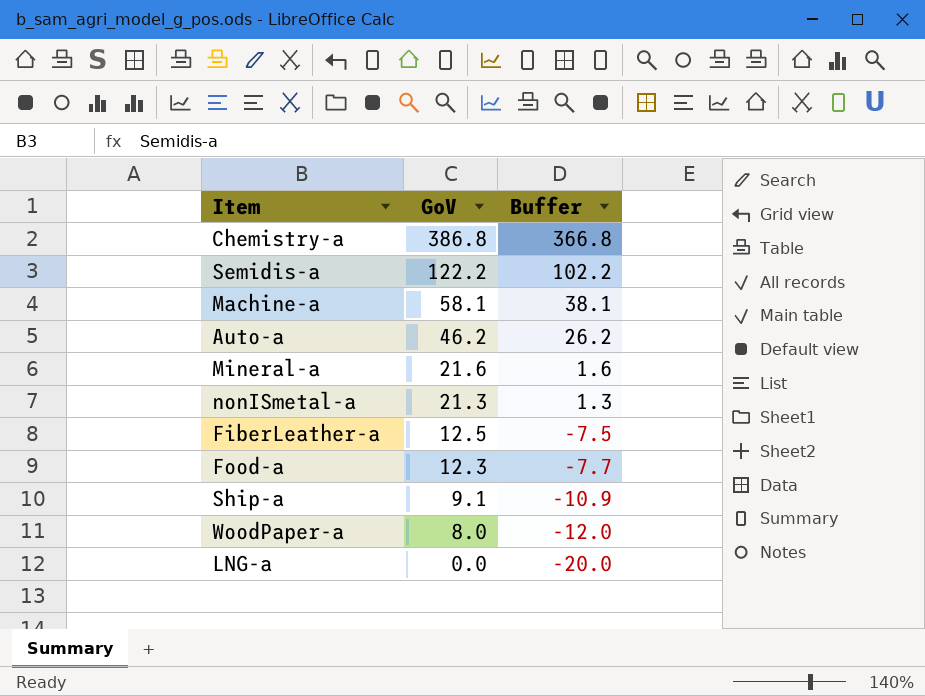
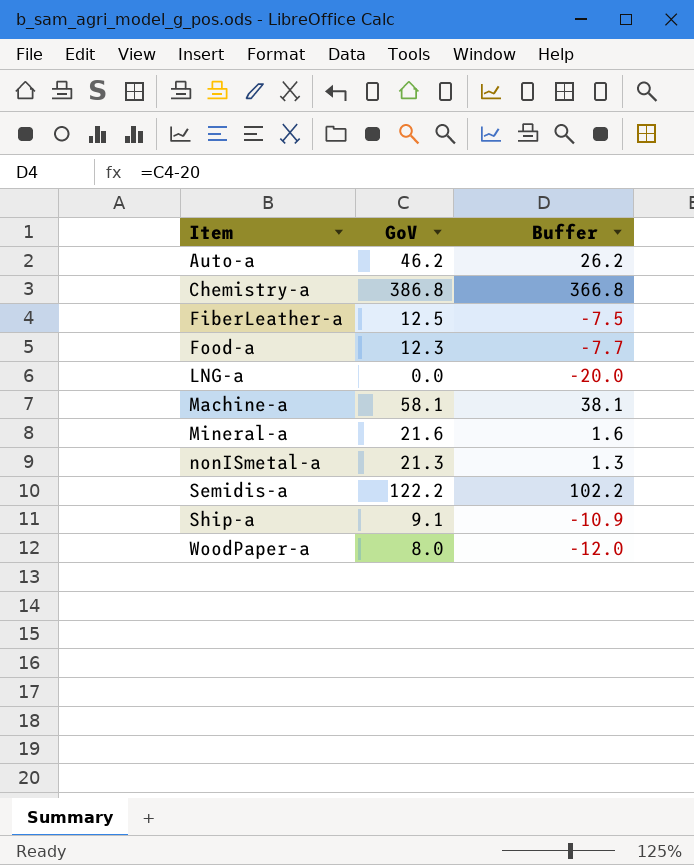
row order: GoV descending -> Item ascending

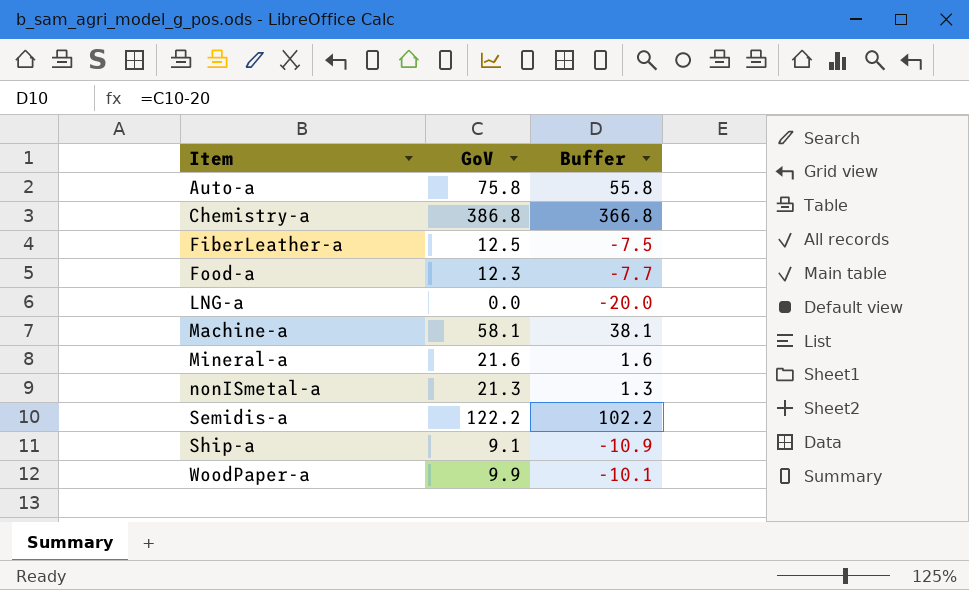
Auto-a | GoV: 46.2 -> 75.8
Auto-a | Buffer: 26.2 -> 55.8
WoodPaper-a | GoV: 8.0 -> 9.9
WoodPaper-a | Buffer: -12.0 -> -10.1

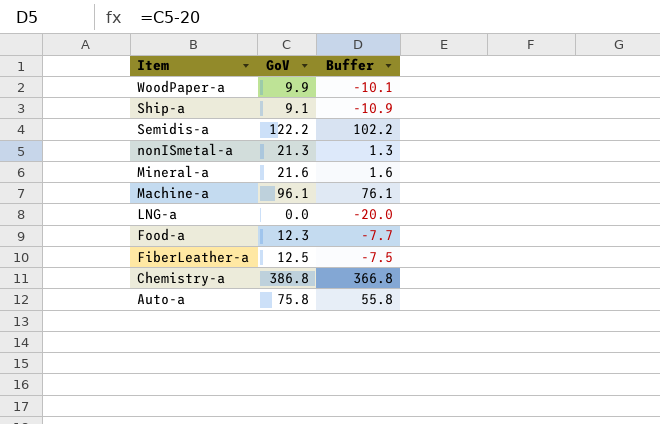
row order: Item ascending -> Item descending
Machine-a | GoV: 58.1 -> 96.1
Machine-a | Buffer: 38.1 -> 76.1

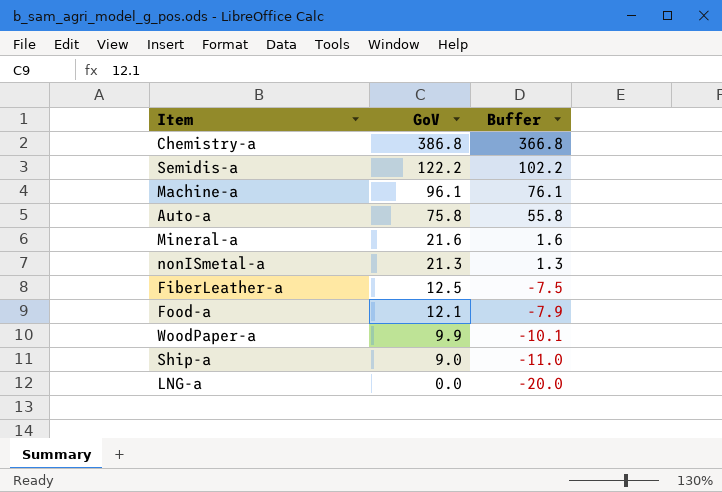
row order: Item descending -> GoV descending
Food-a | GoV: 12.3 -> 12.1
Food-a | Buffer: -7.7 -> -7.9
Ship-a | GoV: 9.1 -> 9.0
Ship-a | Buffer: -10.9 -> -11.0

